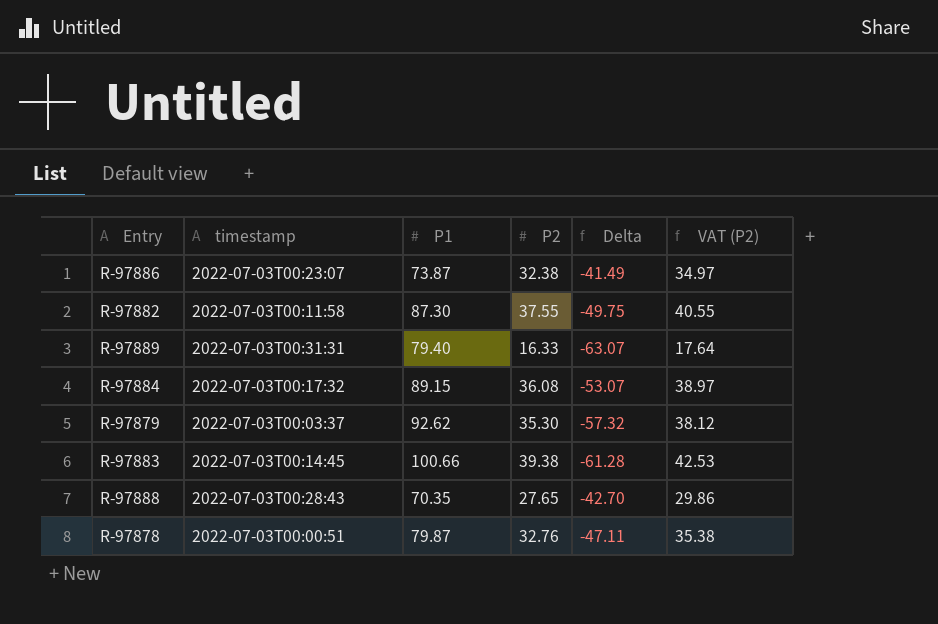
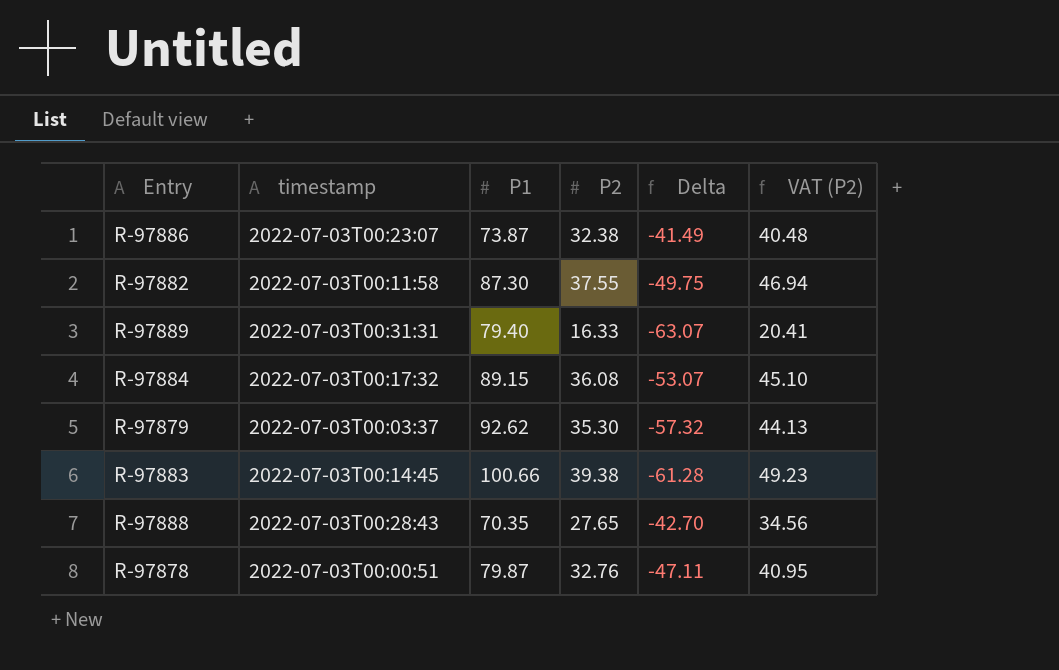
column VAT (P2) | formula: [P2] * 1.08 -> [P2] * 1.25

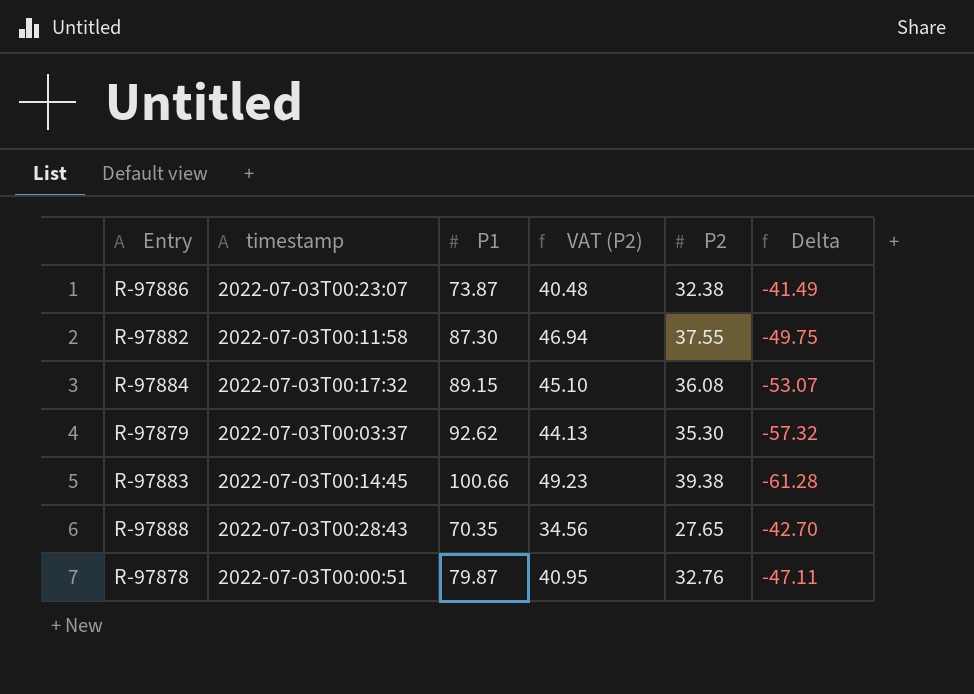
column VAT (P2) | position: 6 -> 4
row R-97889: 2022-07-03T00:31:31 | 79.40 | 16.33 | -63.07 | 20.41 -> none

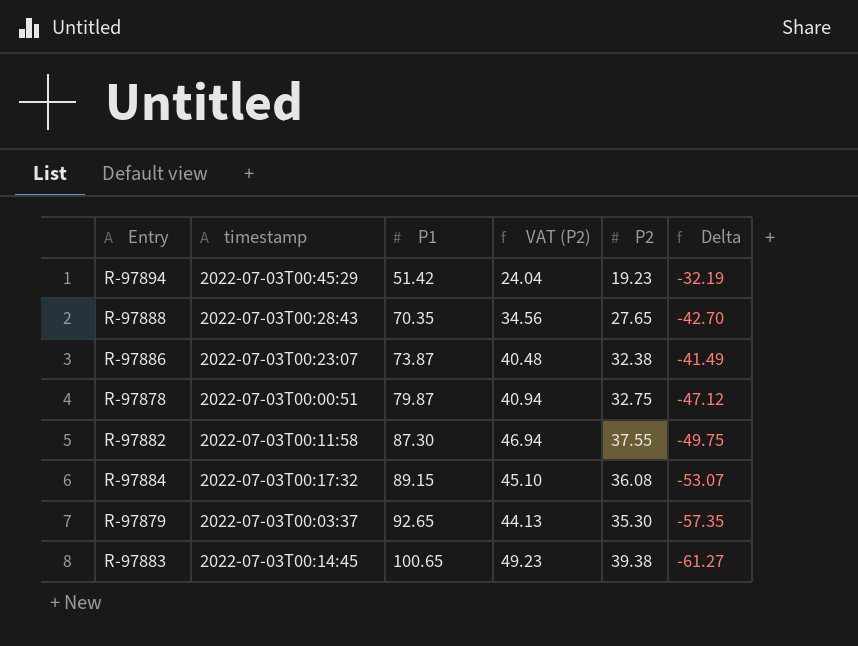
row order: none -> P1 ascending
row R-97894: none -> 2022-07-03T00:45:29 | 51.42 | 24.04 | 19.23 | -32.19
R-97878 | VAT (P2): 40.95 -> 40.94
R-97878 | P2: 32.76 -> 32.75
R-97878 | Delta: -47.11 -> -47.12
R-97879 | P1: 92.62 -> 92.65
R-97879 | Delta: -57.32 -> -57.35
R-97883 | P1: 100.66 -> 100.65
R-97883 | Delta: -61.28 -> -61.27

